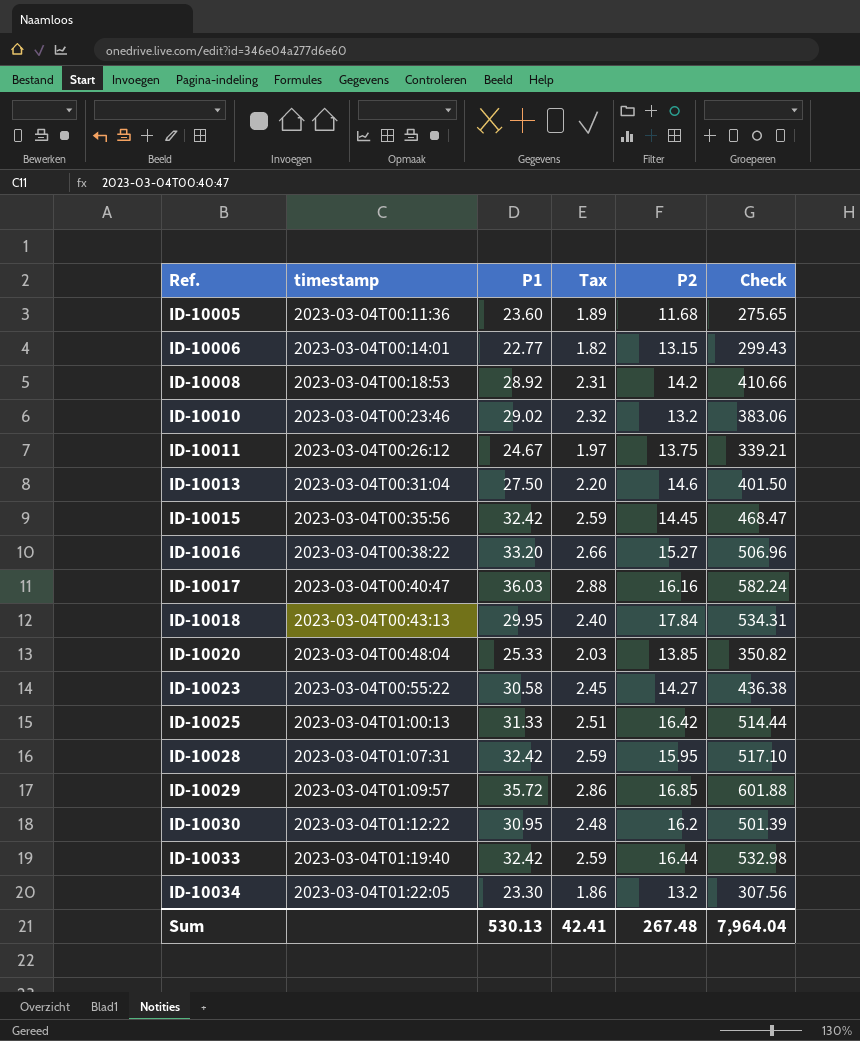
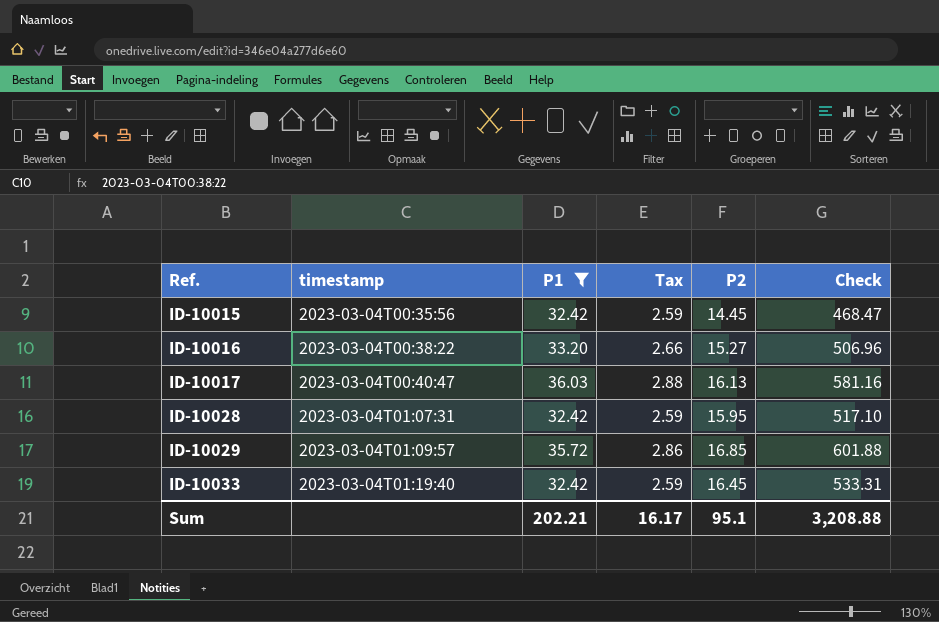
filter: none -> P1 >= 32.42
ID-10017 | P2: 16.16 -> 16.13
ID-10017 | Check: 582.24 -> 581.16
ID-10033 | P2: 16.44 -> 16.45
ID-10033 | Check: 532.98 -> 533.31
Sum | P1: 530.13 -> 202.21
Sum | Tax: 42.41 -> 16.17
Sum | P2: 267.48 -> 95.1
Sum | Check: 7,964.04 -> 3,208.88

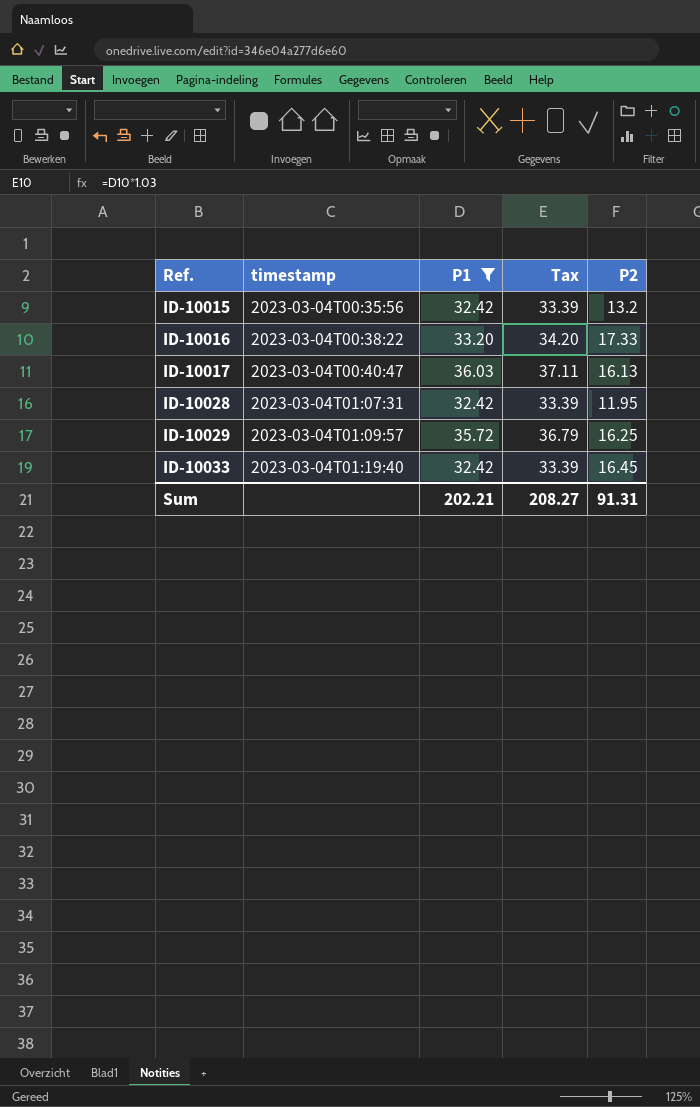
column Check | formula: [P1] * [P2] -> none
column Tax | formula: [P1] * 0.08 -> [P1] * 1.03
ID-10015 | P2: 14.45 -> 13.2
ID-10016 | P2: 15.27 -> 17.33
ID-10028 | P2: 15.95 -> 11.95
ID-10029 | P2: 16.85 -> 16.25
Sum | Tax: 16.17 -> 208.27
Sum | P2: 95.1 -> 91.31

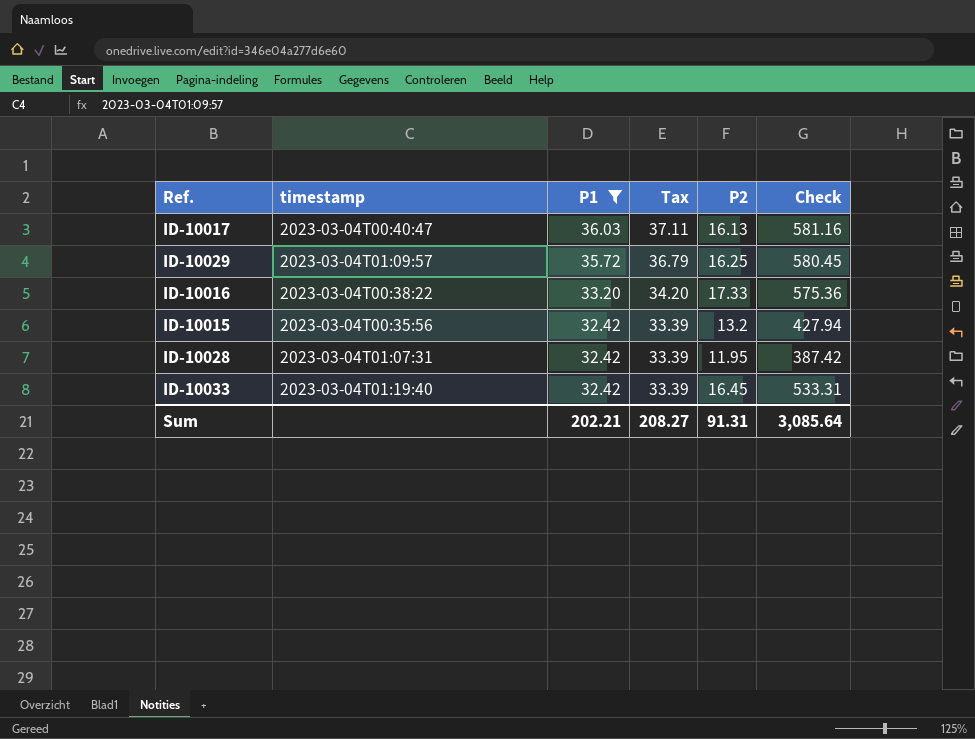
row order: Ref. ascending -> P1 descending
column Check | formula: none -> [P1] * [P2]

